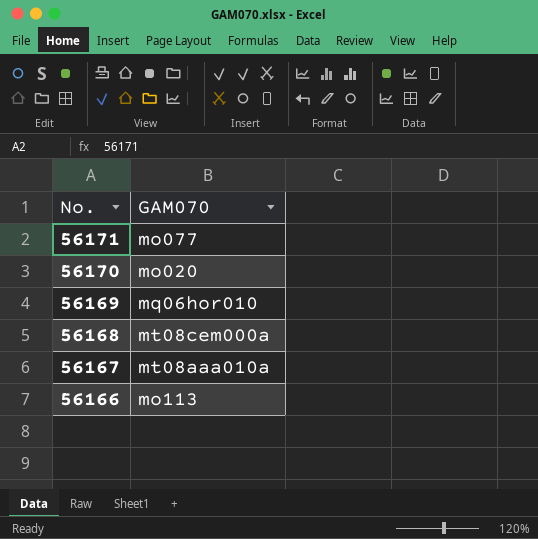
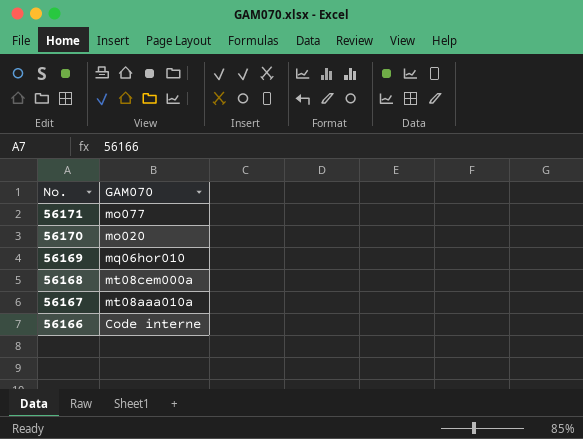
56166 | GAM070: mo113 -> Code interne

